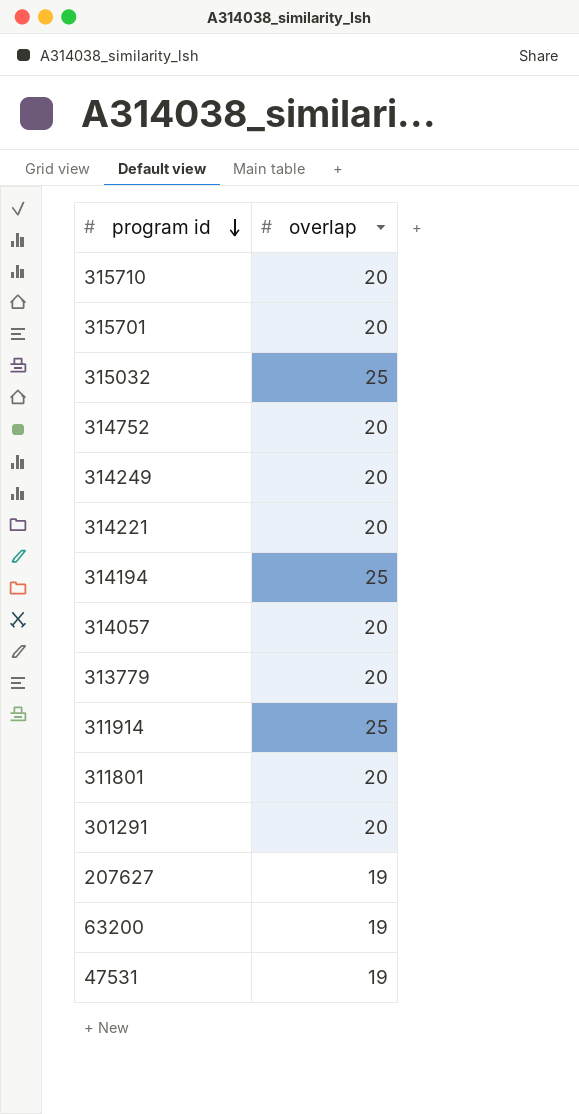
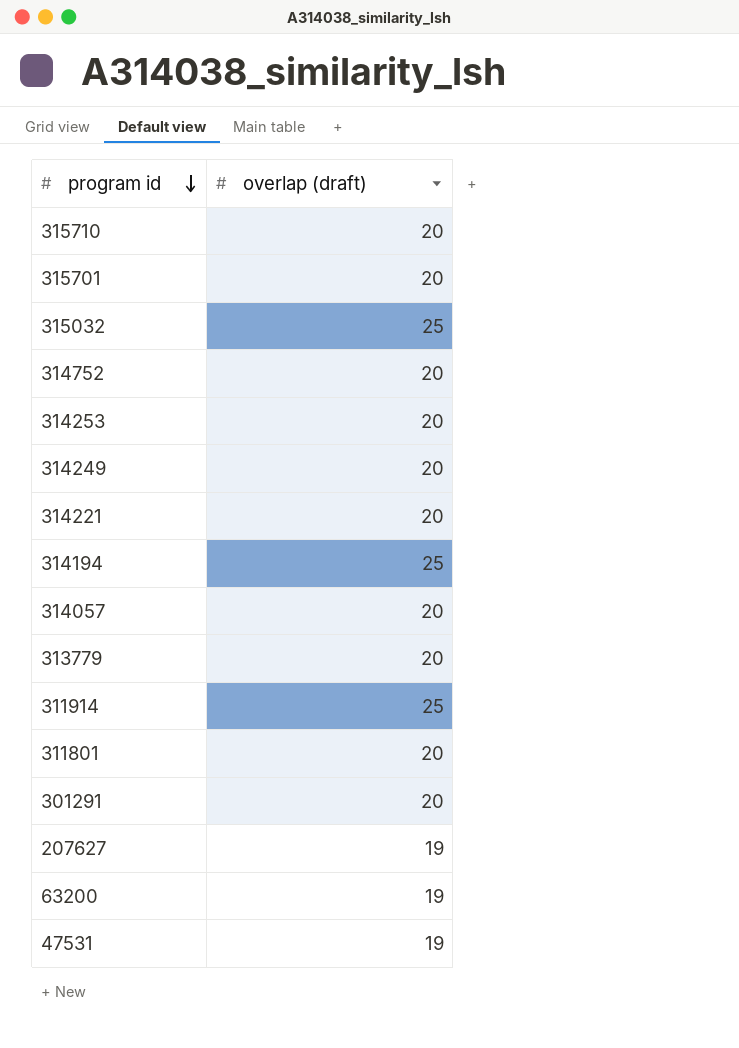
column name: overlap -> overlap (draft)
row 314253: none -> 20

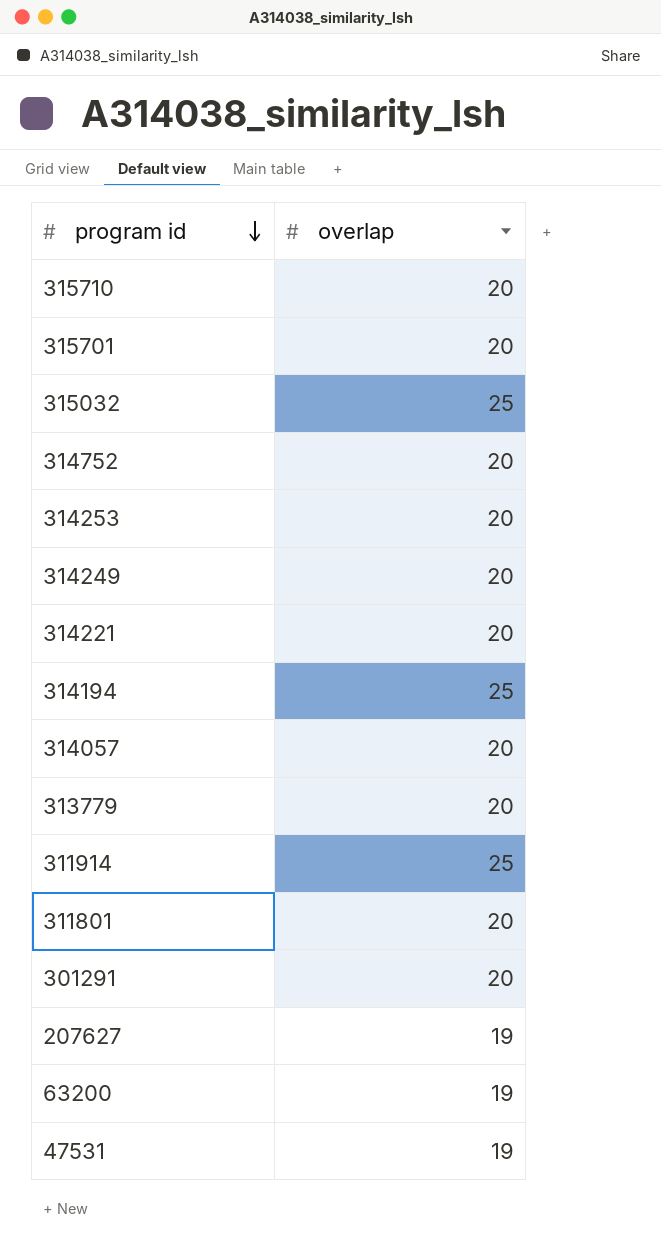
column name: overlap (draft) -> overlap

